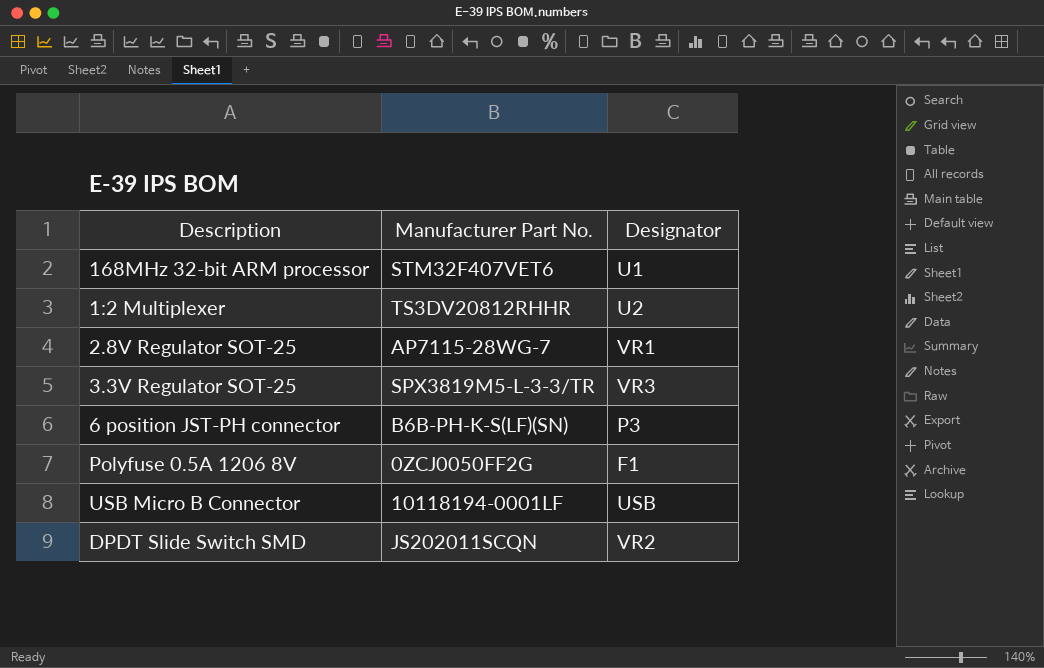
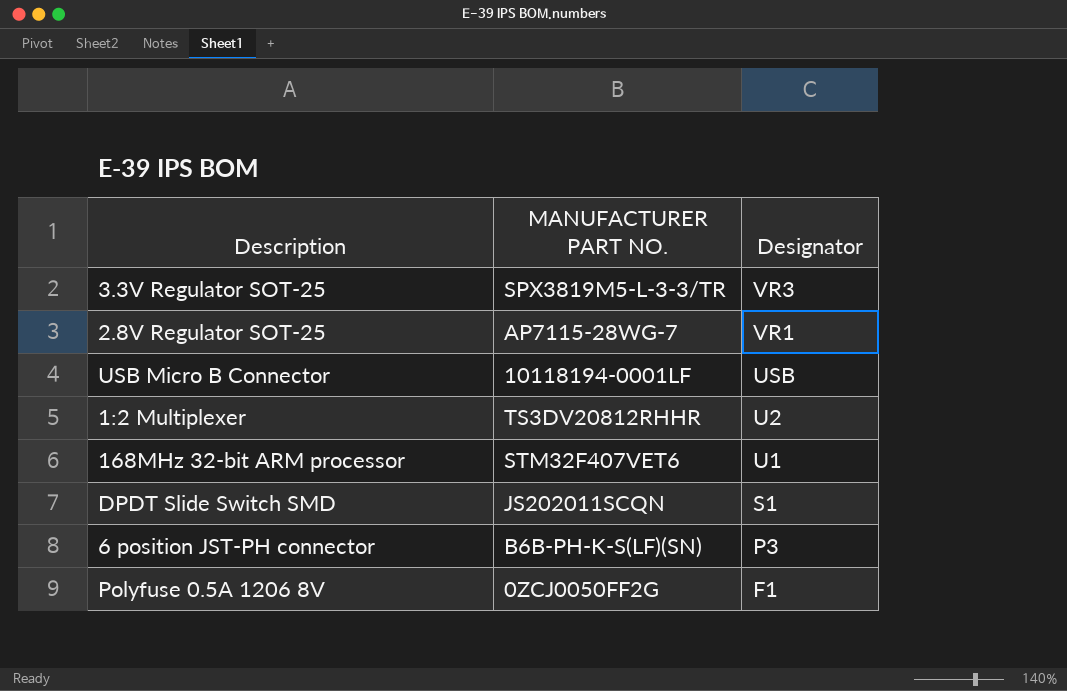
row order: none -> Designator descending
column name: Manufacturer Part No. -> MANUFACTURER PART NO.
DPDT Slide Switch SMD | Designator: VR2 -> S1

